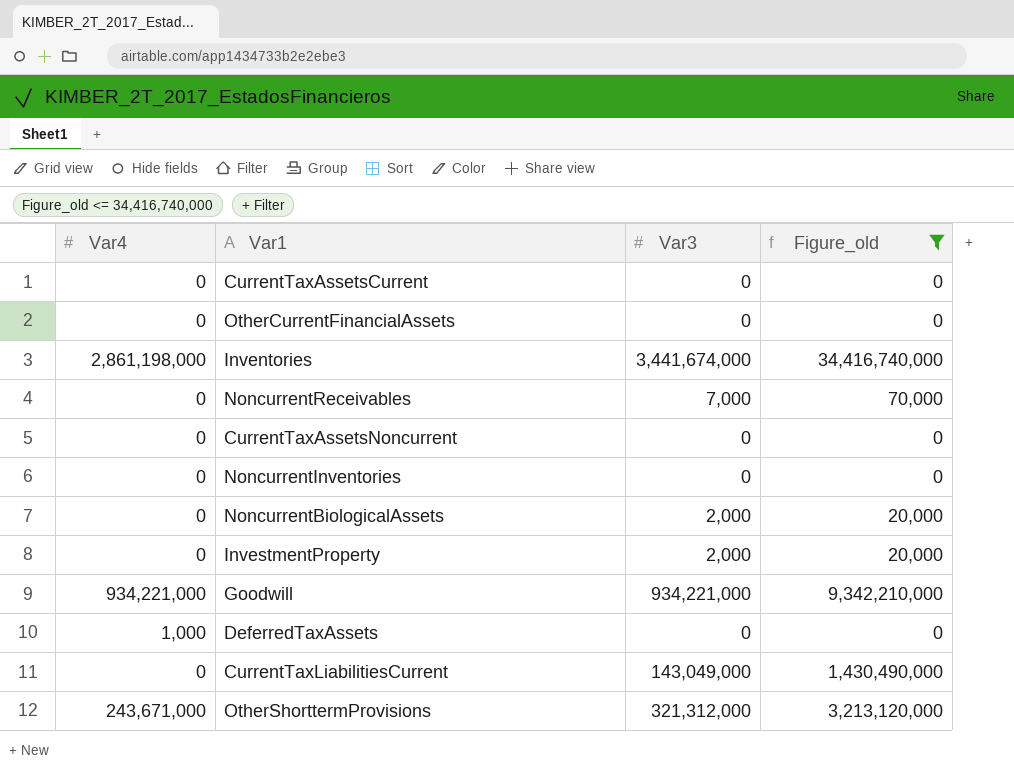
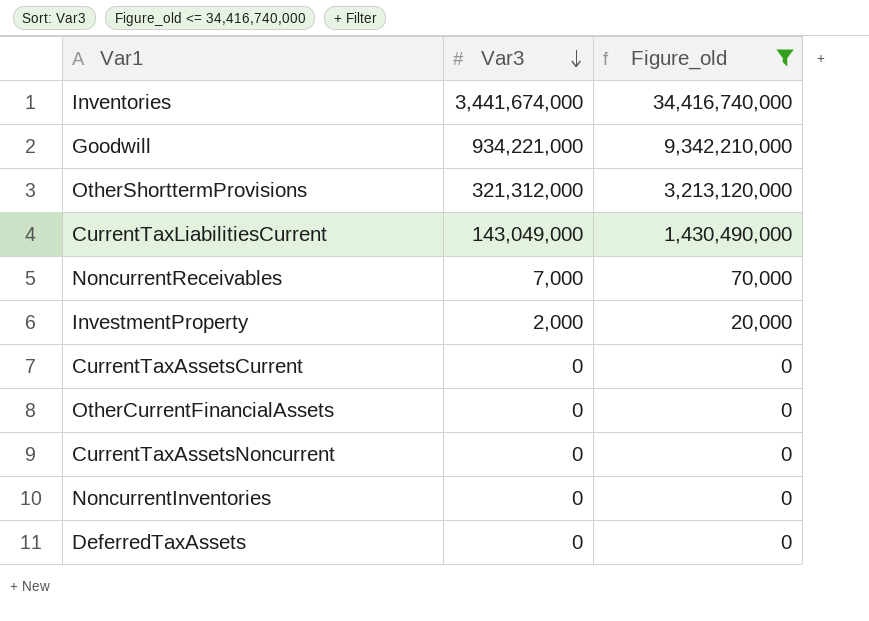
row order: none -> Var3 descending
column Var4 | position: 1 -> none
row NoncurrentBiologicalAssets: 0 | 2,000 | 20,000 -> none

